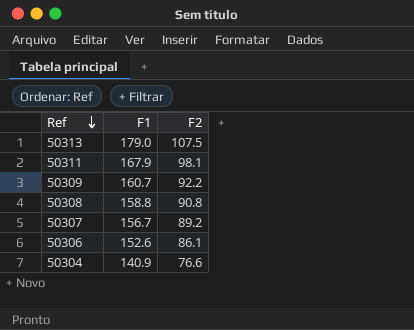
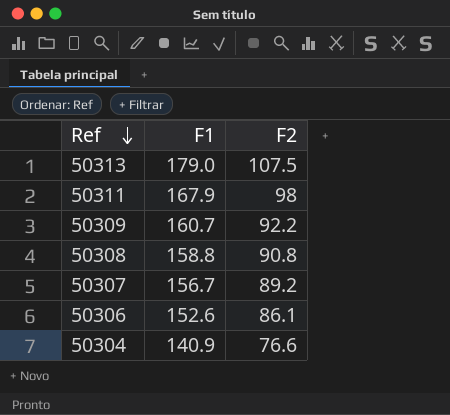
50311 | F2: 98.1 -> 98

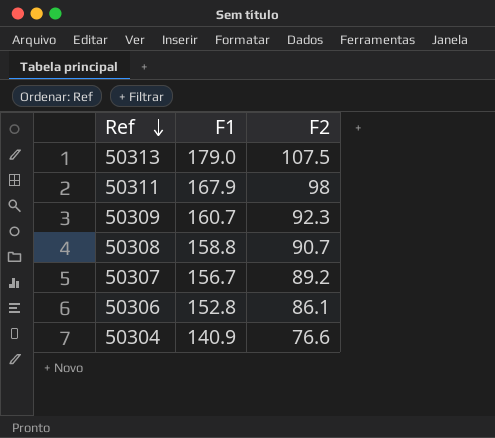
50309 | F2: 92.2 -> 92.3
50308 | F2: 90.8 -> 90.7
50306 | F1: 152.6 -> 152.8

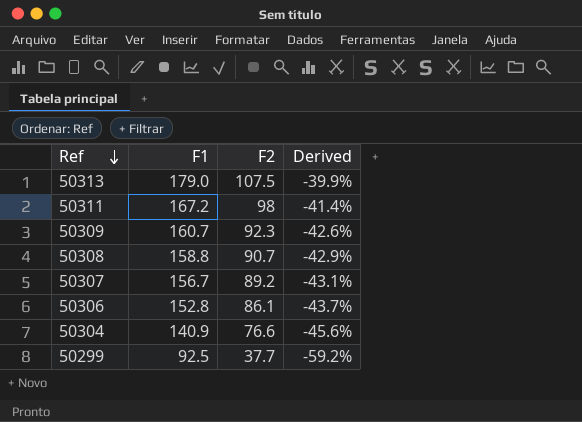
column Derived | formula: none -> ([F2] - [F1]) / [F1]
50311 | F1: 167.9 -> 167.2
row 50299: none -> 92.5 | 37.7 | -59.2%

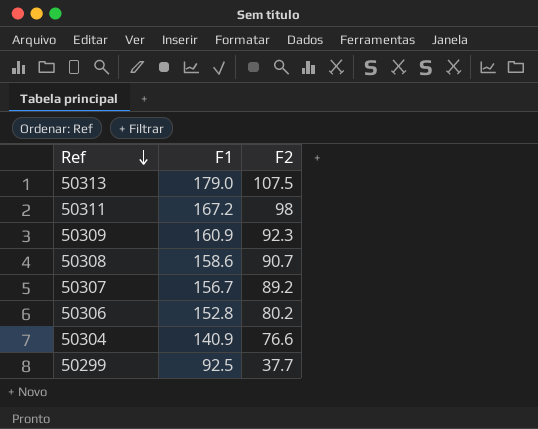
column Derived | formula: ([F2] - [F1]) / [F1] -> none
50309 | F1: 160.7 -> 160.9
50308 | F1: 158.8 -> 158.6
50306 | F2: 86.1 -> 80.2

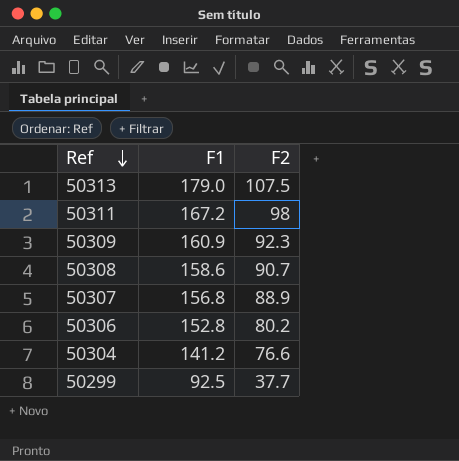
50307 | F1: 156.7 -> 156.8
50307 | F2: 89.2 -> 88.9
50304 | F1: 140.9 -> 141.2

